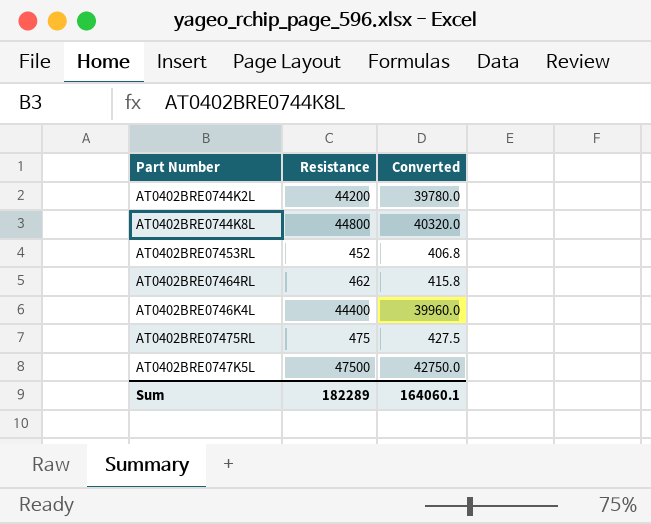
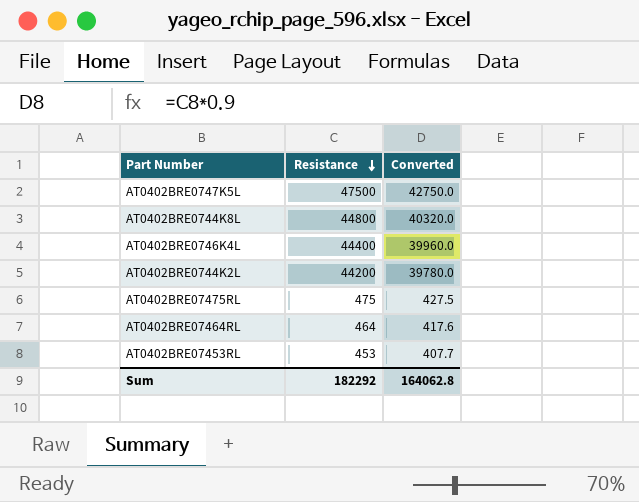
row order: none -> Resistance descending
AT0402BRE07464RL | Resistance: 462 -> 464
AT0402BRE07464RL | Converted: 415.8 -> 417.6
AT0402BRE07453RL | Resistance: 452 -> 453
AT0402BRE07453RL | Converted: 406.8 -> 407.7
Sum | Resistance: 182289 -> 182292
Sum | Converted: 164060.1 -> 164062.8

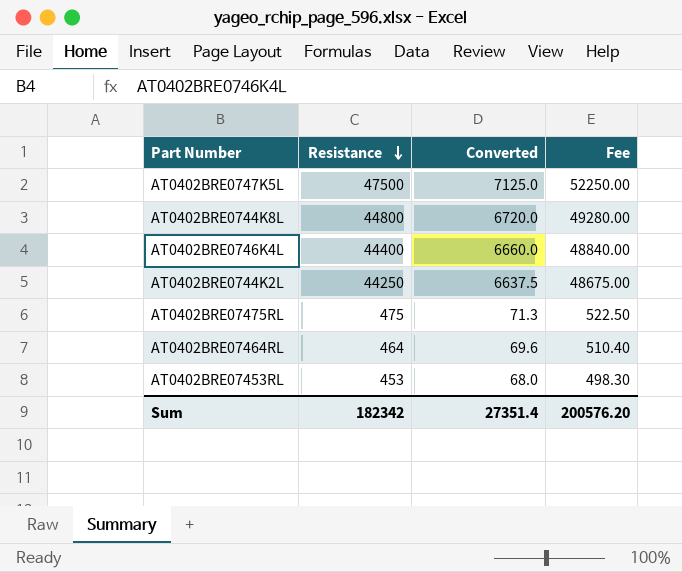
column Converted | formula: [Resistance] * 0.9 -> [Resistance] * 0.15
column Fee | formula: none -> [Resistance] * 1.1
AT0402BRE0744K2L | Resistance: 44200 -> 44250
Sum | Resistance: 182292 -> 182342
Sum | Converted: 164062.8 -> 27351.4

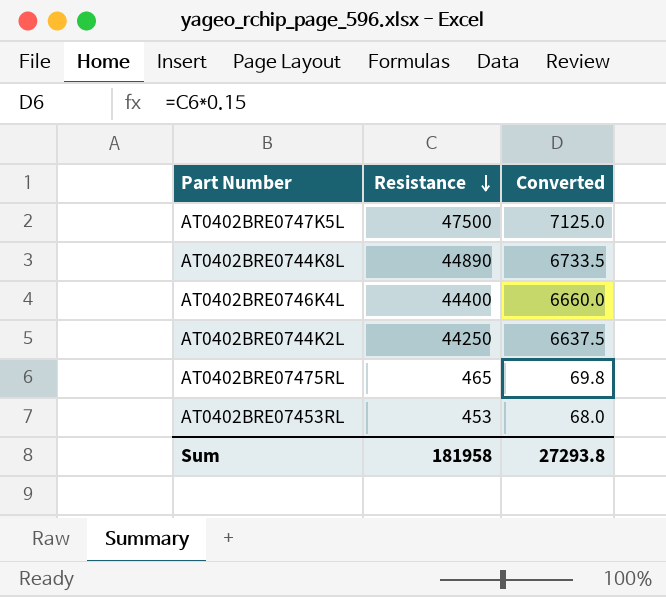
column Fee | formula: [Resistance] * 1.1 -> none
row AT0402BRE07464RL: 464 | 69.6 | 510.40 -> none
AT0402BRE0744K8L | Resistance: 44800 -> 44890
AT0402BRE0744K8L | Converted: 6720.0 -> 6733.5
AT0402BRE07475RL | Resistance: 475 -> 465
AT0402BRE07475RL | Converted: 71.3 -> 69.8
Sum | Resistance: 182342 -> 181958
Sum | Converted: 27351.4 -> 27293.8

